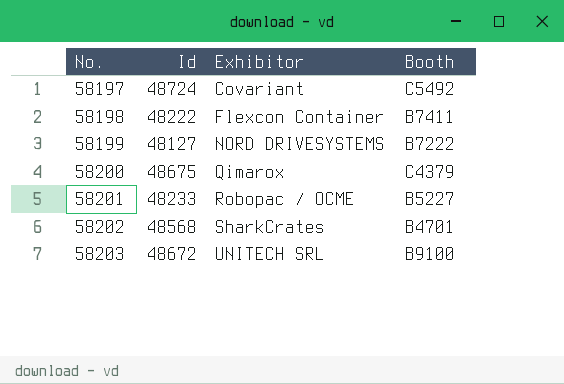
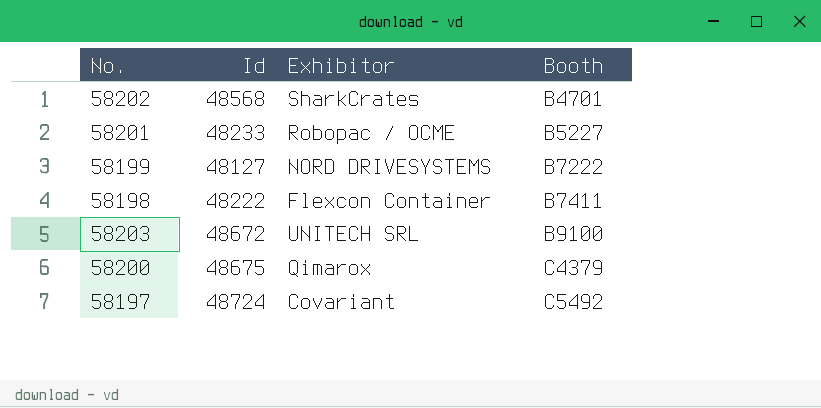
row order: No. ascending -> Booth ascending

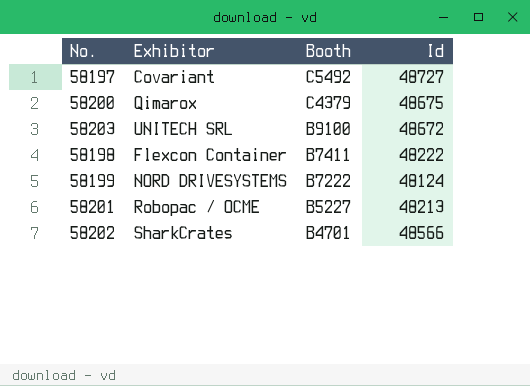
row order: Booth ascending -> Booth descending
column Id | position: 2 -> 4
58197 | Id: 48724 -> 48727
58199 | Id: 48127 -> 48124
58201 | Id: 48233 -> 48213
58202 | Id: 48568 -> 48566

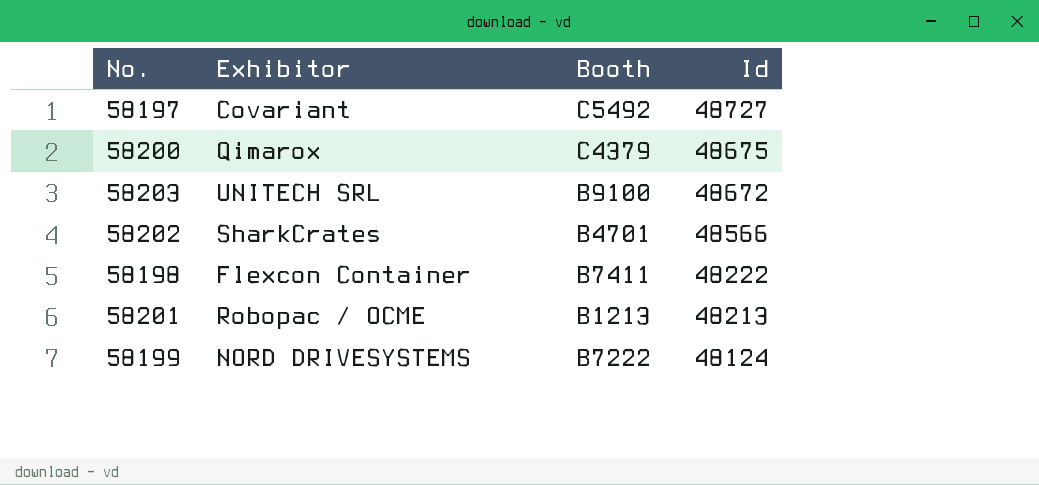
row order: Booth descending -> Id descending
58201 | Booth: B5227 -> B1213

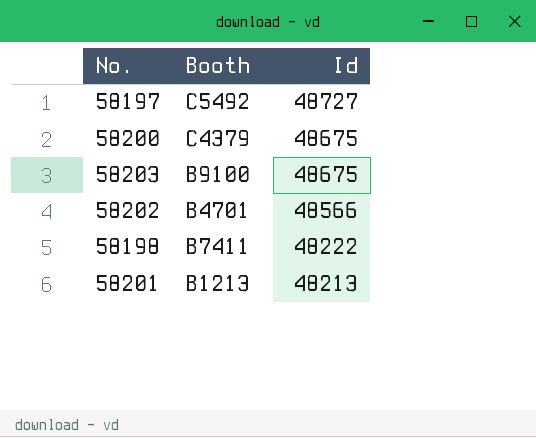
column Exhibitor | position: 2 -> none
row 58199: NORD DRIVESYSTEMS | B7222 | 48124 -> none
58203 | Id: 48672 -> 48675

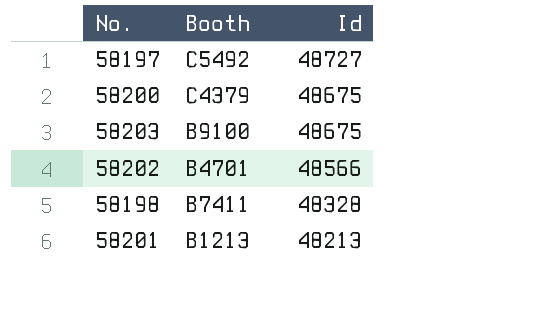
58198 | Id: 48222 -> 48328

